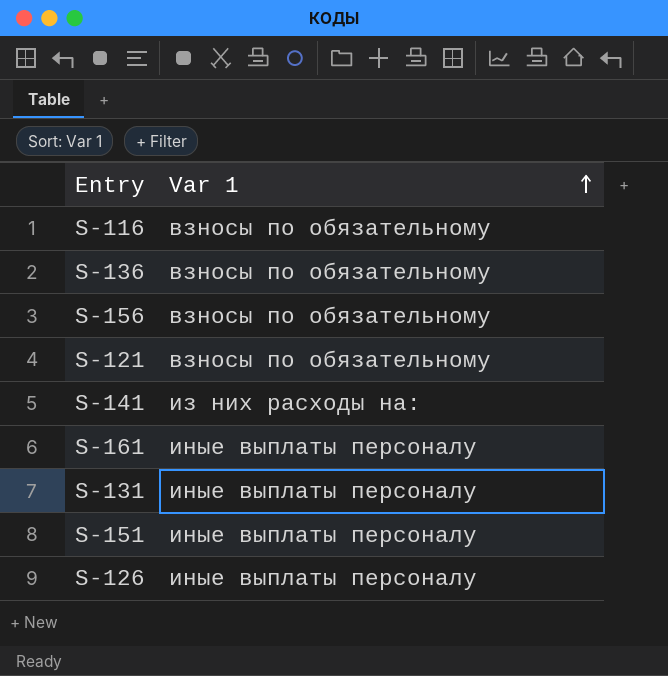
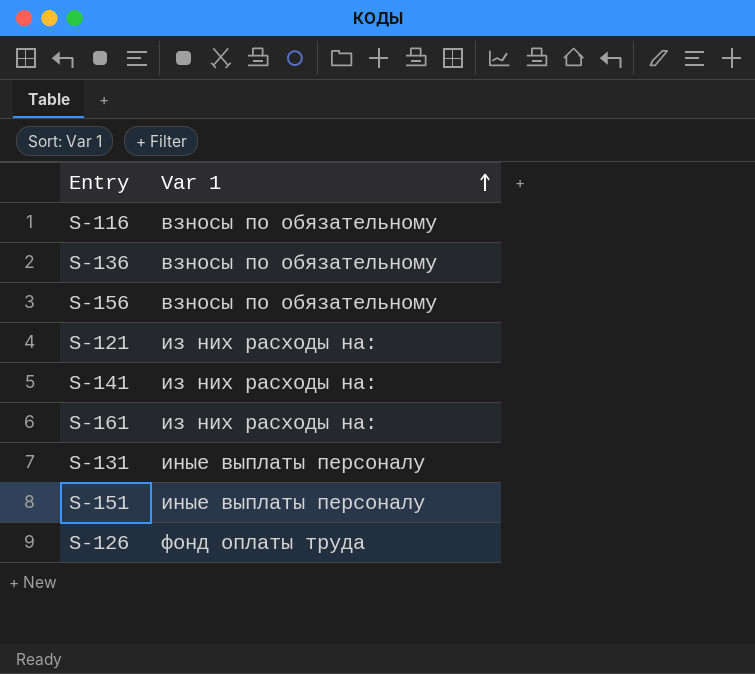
S-121 | Var 1: взносы по обязательному -> из них расходы на:
S-161 | Var 1: иные выплаты персоналу -> из них расходы на:
S-126 | Var 1: иные выплаты персоналу -> фонд оплаты труда

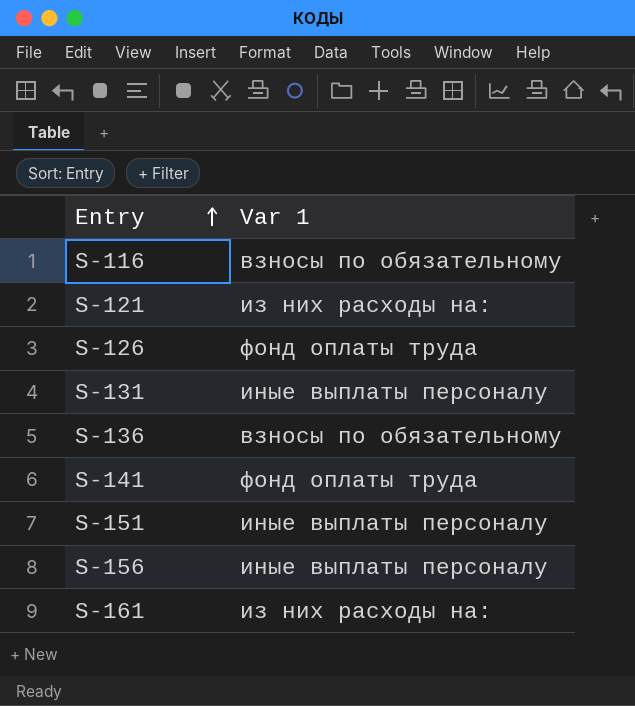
row order: Var 1 ascending -> Entry ascending
S-141 | Var 1: из них расходы на: -> фонд оплаты труда
S-156 | Var 1: взносы по обязательному -> иные выплаты персоналу

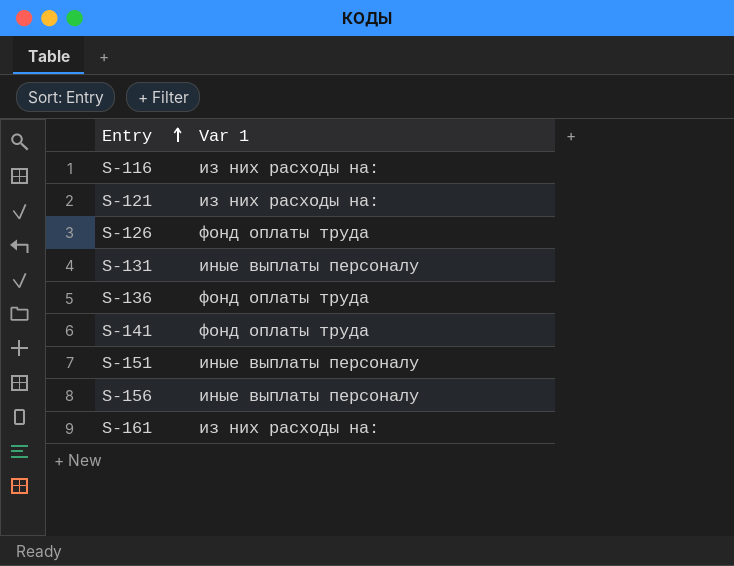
S-116 | Var 1: взносы по обязательному -> из них расходы на:
S-136 | Var 1: взносы по обязательному -> фонд оплаты труда

